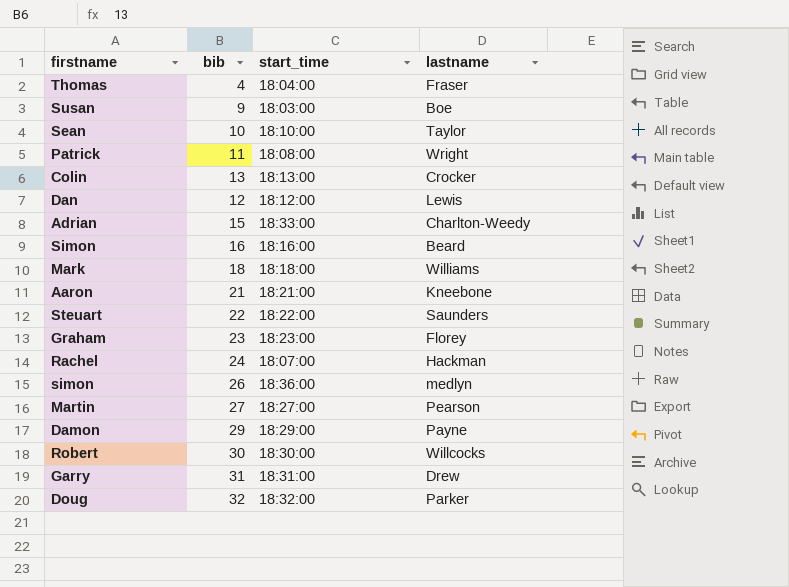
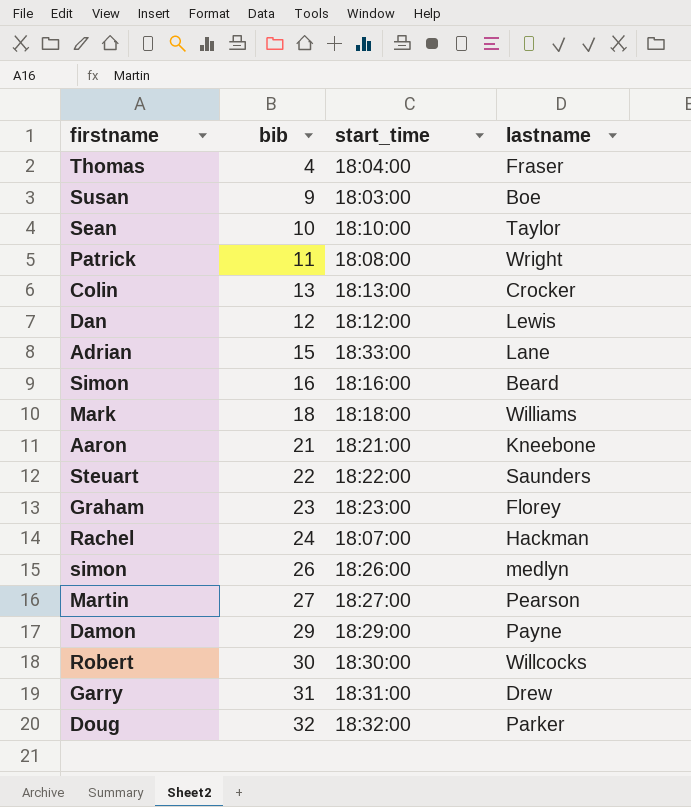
Adrian | lastname: Charlton-Weedy -> Lane
simon | start_time: 18:36:00 -> 18:26:00

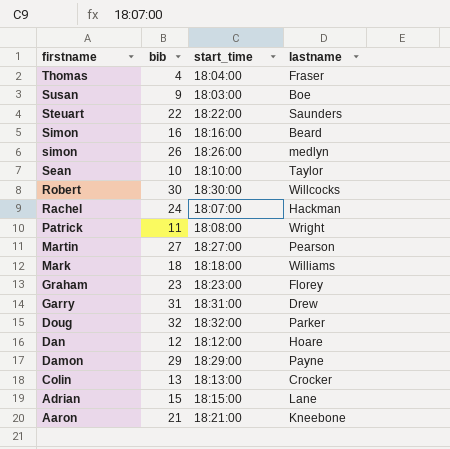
row order: none -> firstname descending
Dan | lastname: Lewis -> Hoare
Adrian | start_time: 18:33:00 -> 18:15:00

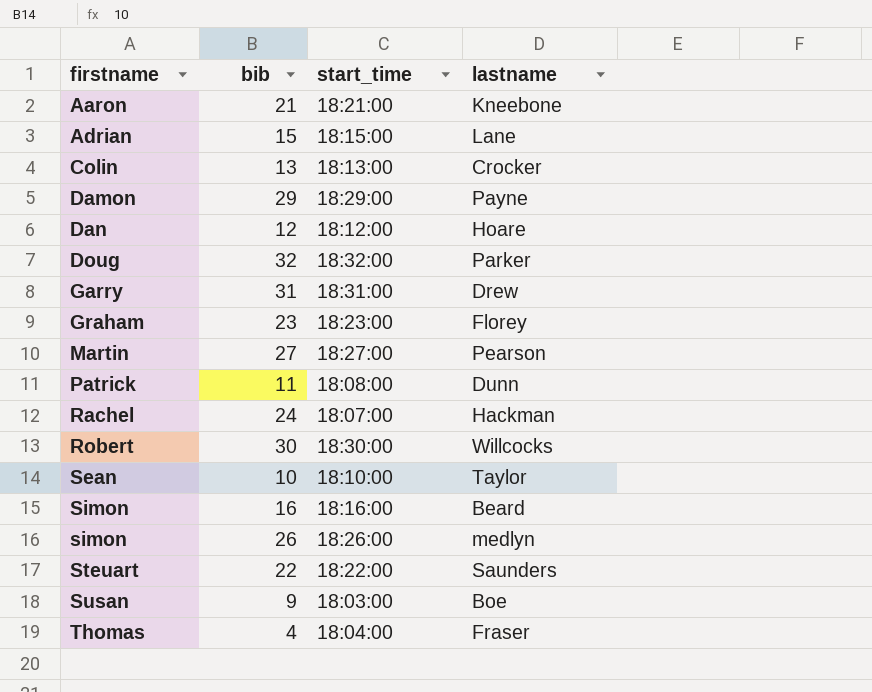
row order: firstname descending -> firstname ascending
row Mark: 18 | 18:18:00 | Williams -> none
Patrick | lastname: Wright -> Dunn

